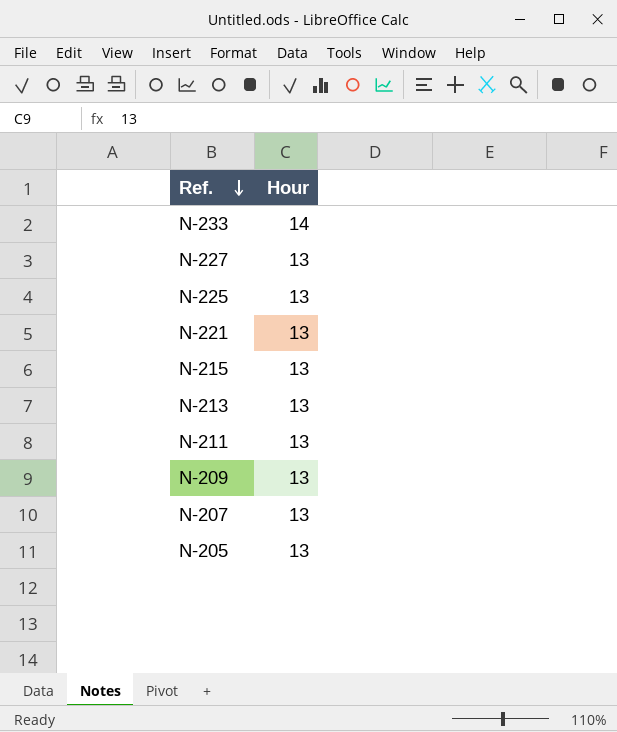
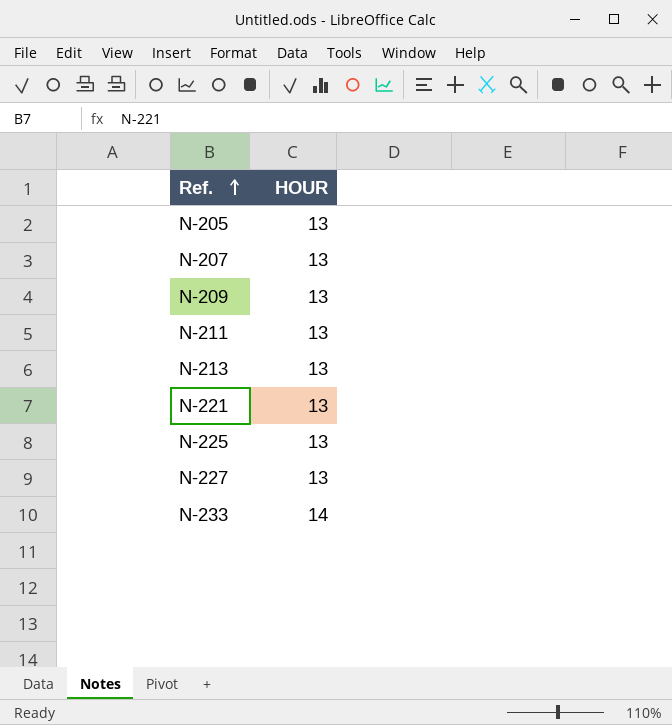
row order: Ref. descending -> Ref. ascending
column name: Hour -> HOUR
row N-215: 13 -> none

